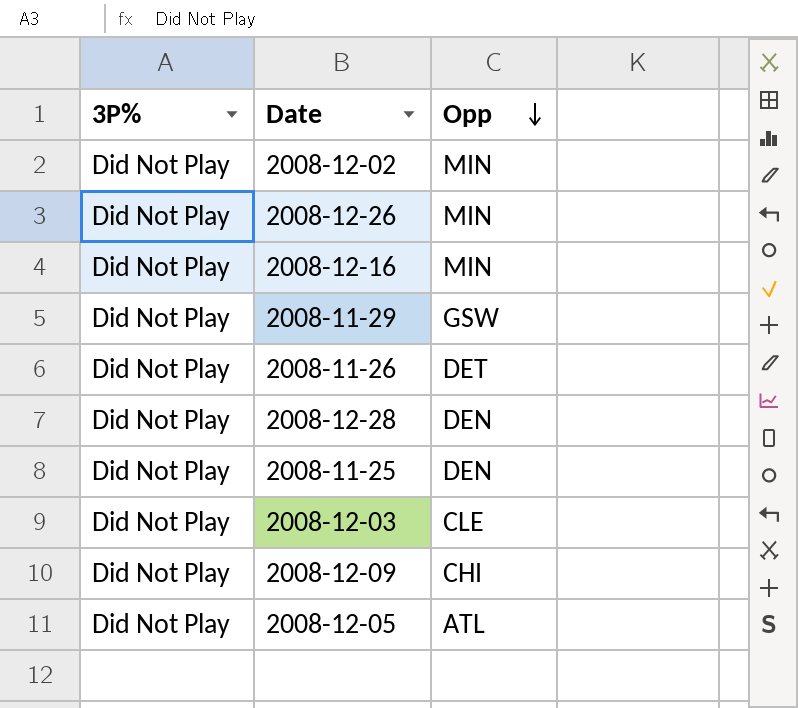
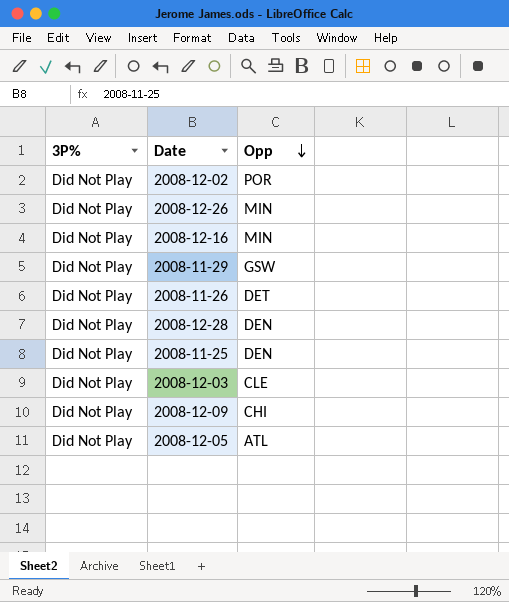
2008-12-02 | Opp: MIN -> POR

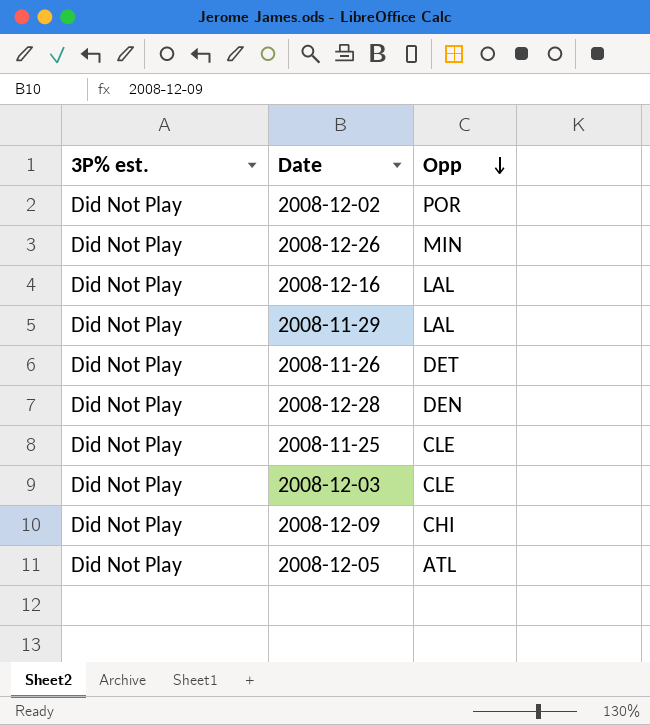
column name: 3P% -> 3P% est.
2008-12-16 | Opp: MIN -> LAL
2008-11-29 | Opp: GSW -> LAL
2008-11-25 | Opp: DEN -> CLE

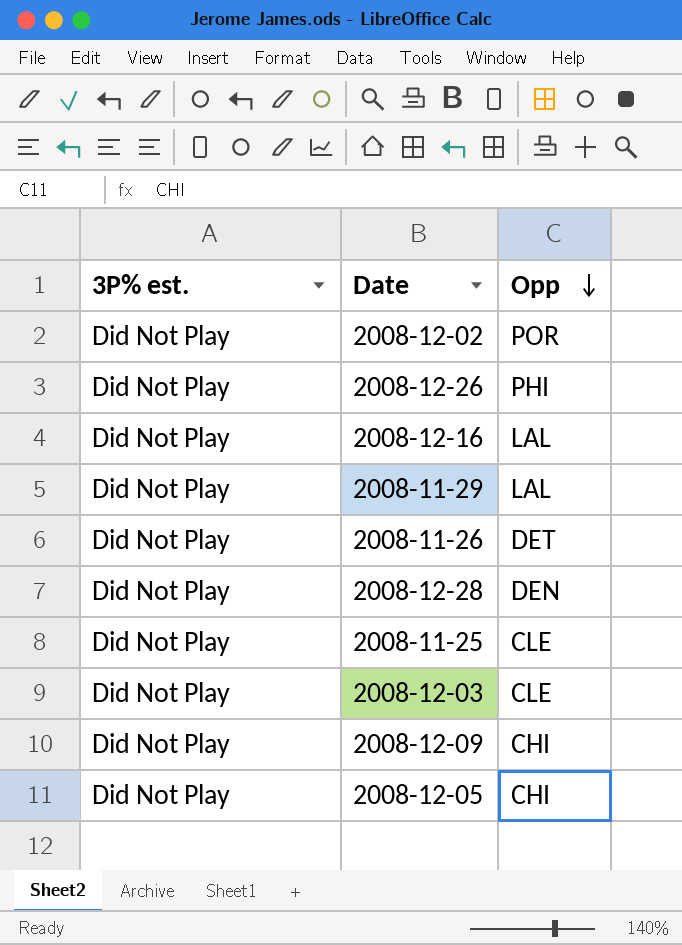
2008-12-26 | Opp: MIN -> PHI
2008-12-05 | Opp: ATL -> CHI

